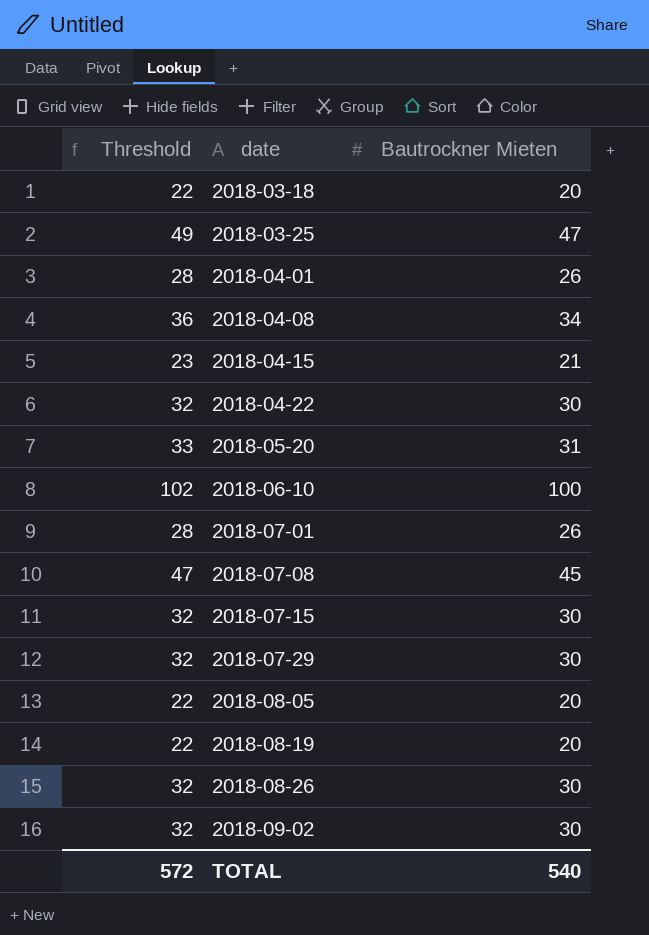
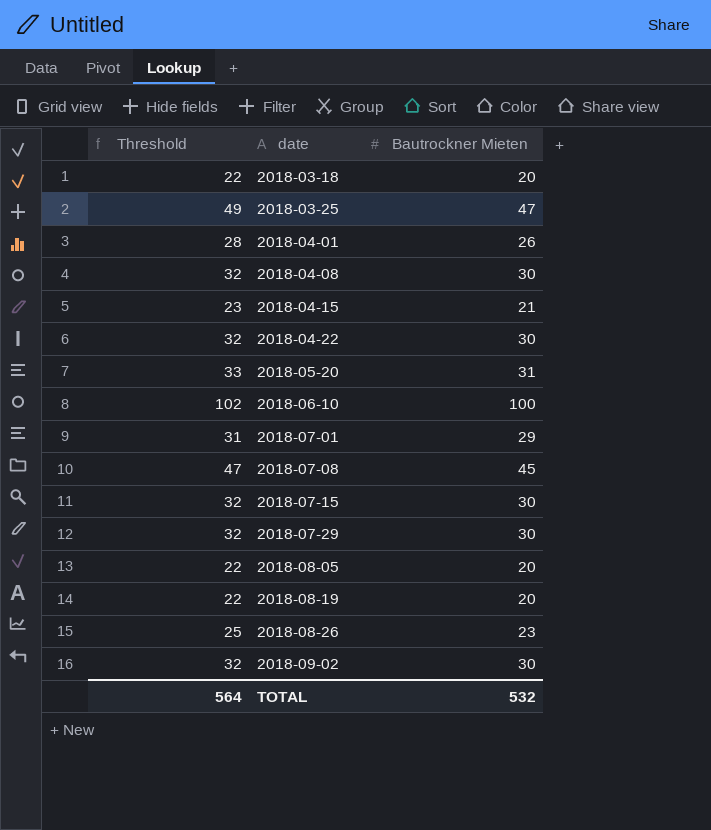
2018-04-08 | Threshold: 36 -> 32
2018-04-08 | Bautrockner Mieten: 34 -> 30
2018-07-01 | Threshold: 28 -> 31
2018-07-01 | Bautrockner Mieten: 26 -> 29
2018-08-26 | Threshold: 32 -> 25
2018-08-26 | Bautrockner Mieten: 30 -> 23
TOTAL | Threshold: 572 -> 564
TOTAL | Bautrockner Mieten: 540 -> 532

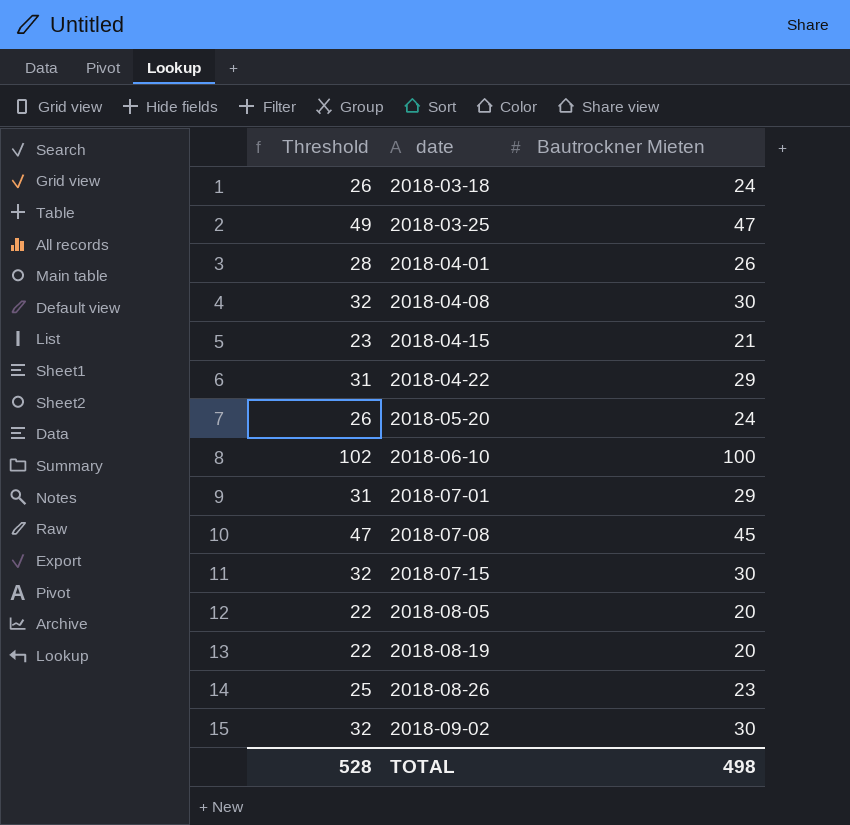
row 2018-07-29: 32 | 30 -> none
2018-03-18 | Threshold: 22 -> 26
2018-03-18 | Bautrockner Mieten: 20 -> 24
2018-04-22 | Threshold: 32 -> 31
2018-04-22 | Bautrockner Mieten: 30 -> 29
2018-05-20 | Threshold: 33 -> 26
2018-05-20 | Bautrockner Mieten: 31 -> 24
TOTAL | Threshold: 564 -> 528
TOTAL | Bautrockner Mieten: 532 -> 498

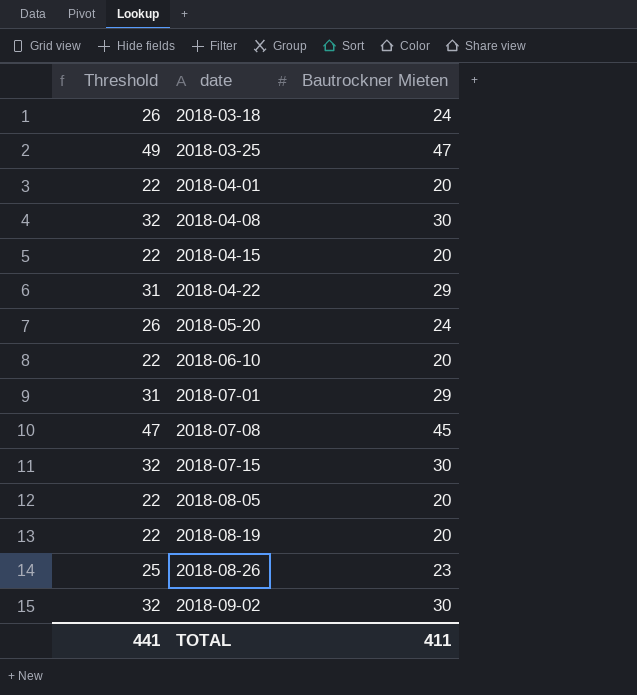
2018-04-01 | Threshold: 28 -> 22
2018-04-01 | Bautrockner Mieten: 26 -> 20
2018-04-15 | Threshold: 23 -> 22
2018-04-15 | Bautrockner Mieten: 21 -> 20
2018-06-10 | Threshold: 102 -> 22
2018-06-10 | Bautrockner Mieten: 100 -> 20
TOTAL | Threshold: 528 -> 441
TOTAL | Bautrockner Mieten: 498 -> 411

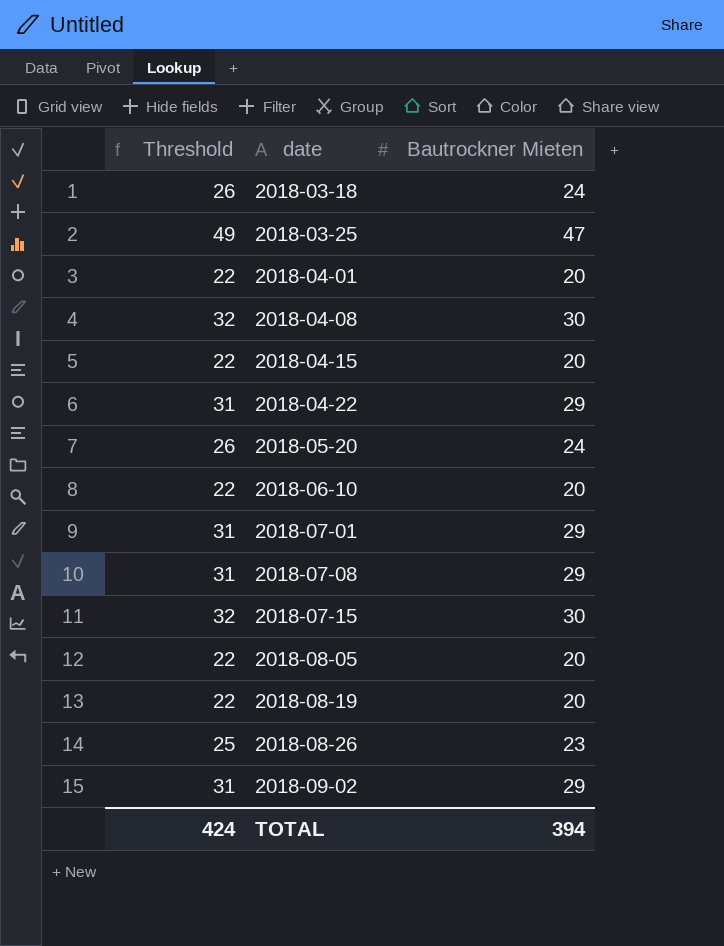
2018-07-08 | Threshold: 47 -> 31
2018-07-08 | Bautrockner Mieten: 45 -> 29
2018-09-02 | Threshold: 32 -> 31
2018-09-02 | Bautrockner Mieten: 30 -> 29
TOTAL | Threshold: 441 -> 424
TOTAL | Bautrockner Mieten: 411 -> 394

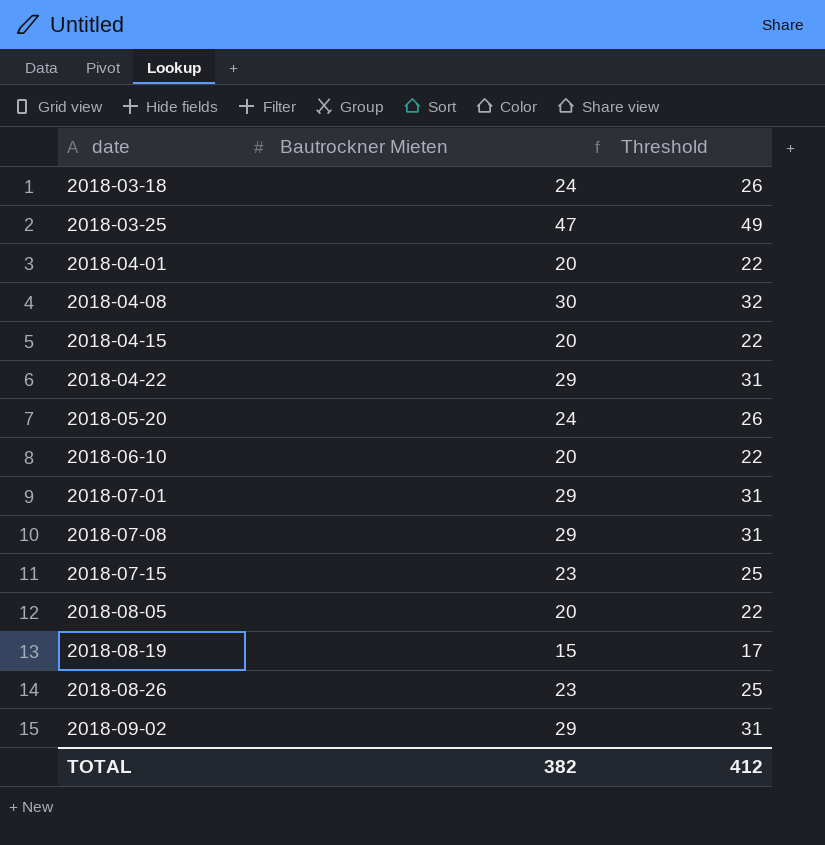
column Threshold | position: 1 -> 3
2018-07-15 | Bautrockner Mieten: 30 -> 23
2018-07-15 | Threshold: 32 -> 25
2018-08-19 | Bautrockner Mieten: 20 -> 15
2018-08-19 | Threshold: 22 -> 17
TOTAL | Bautrockner Mieten: 394 -> 382
TOTAL | Threshold: 424 -> 412

